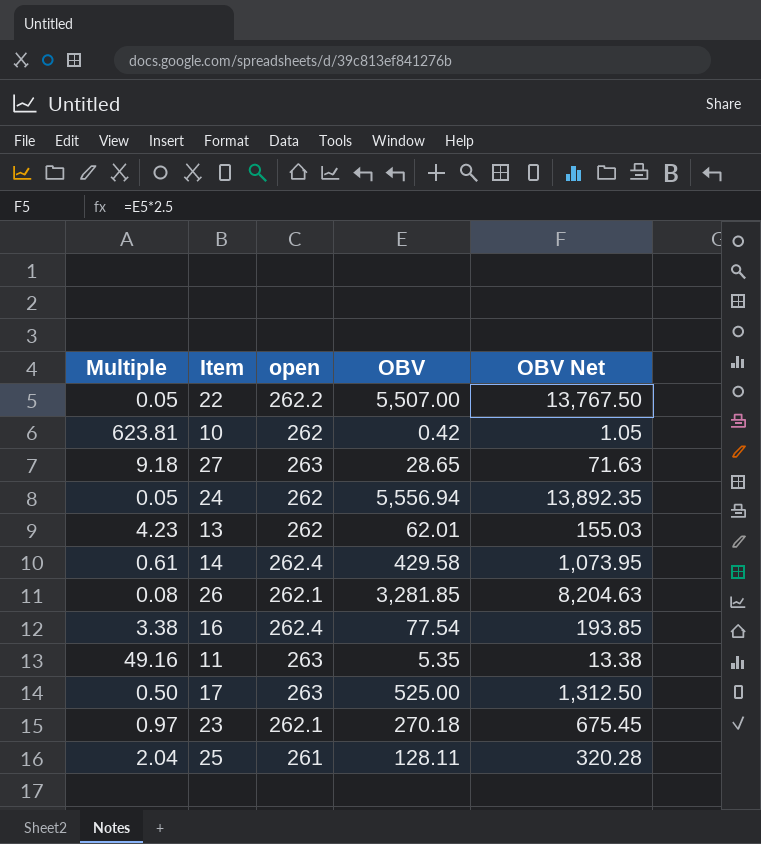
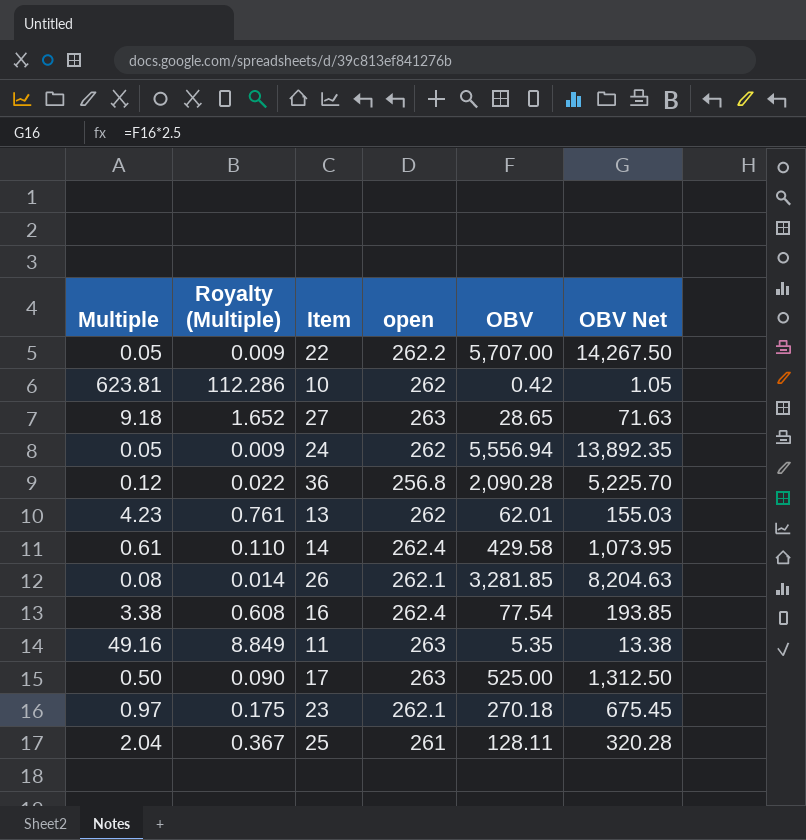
column Royalty (Multiple) | formula: none -> [Multiple] * 0.18
22 | OBV: 5,507.00 -> 5,707.00
22 | OBV Net: 13,767.50 -> 14,267.50
row 36: none -> 0.12 | 0.022 | 256.8 | 2,090.28 | 5,225.70

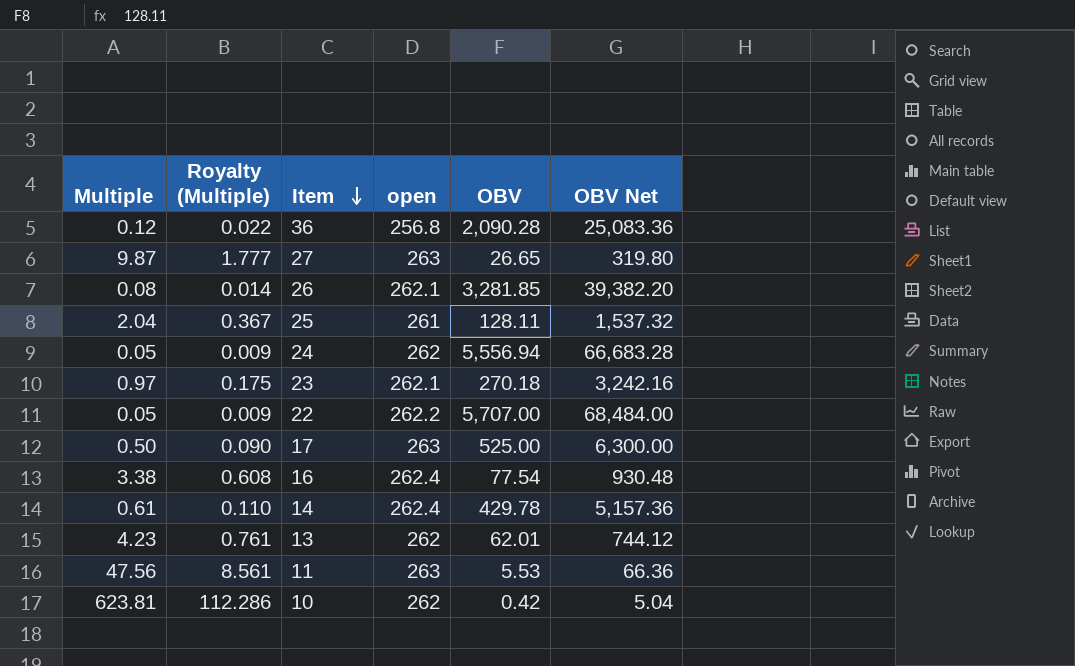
row order: none -> Item descending
column OBV Net | formula: [OBV] * 2.5 -> [OBV] * 12
27 | Multiple: 9.18 -> 9.87
27 | Royalty (Multiple): 1.652 -> 1.777
27 | OBV: 28.65 -> 26.65
14 | OBV: 429.58 -> 429.78
11 | Multiple: 49.16 -> 47.56
11 | Royalty (Multiple): 8.849 -> 8.561
11 | OBV: 5.35 -> 5.53

